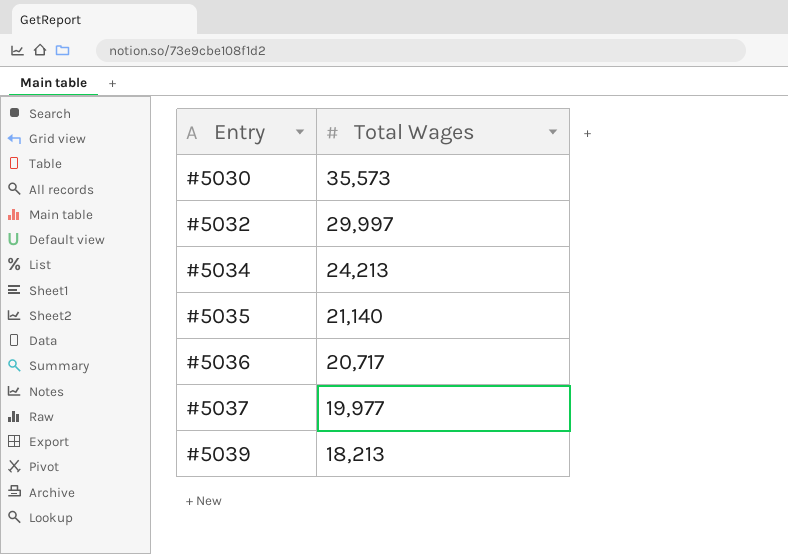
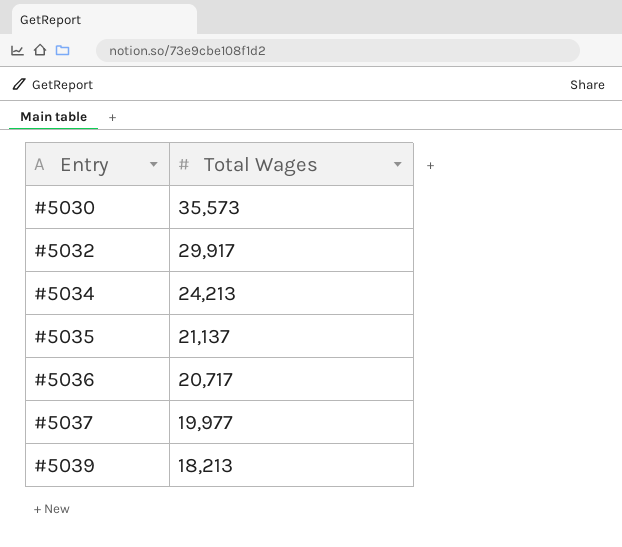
#5032 | Total Wages: 29,997 -> 29,917
#5035 | Total Wages: 21,140 -> 21,137

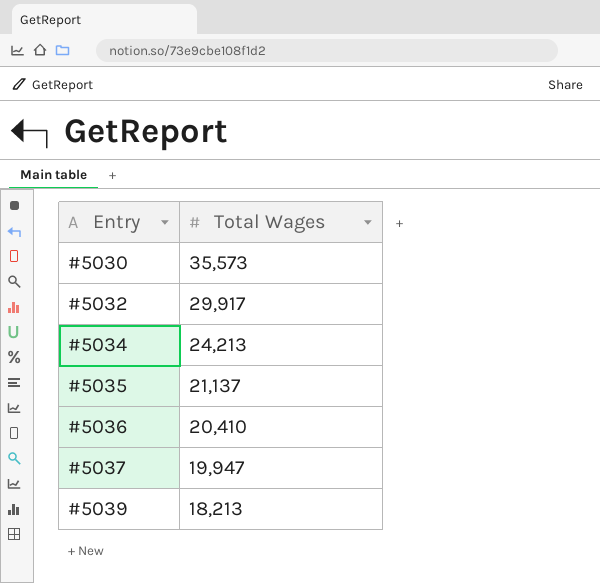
#5036 | Total Wages: 20,717 -> 20,410
#5037 | Total Wages: 19,977 -> 19,947

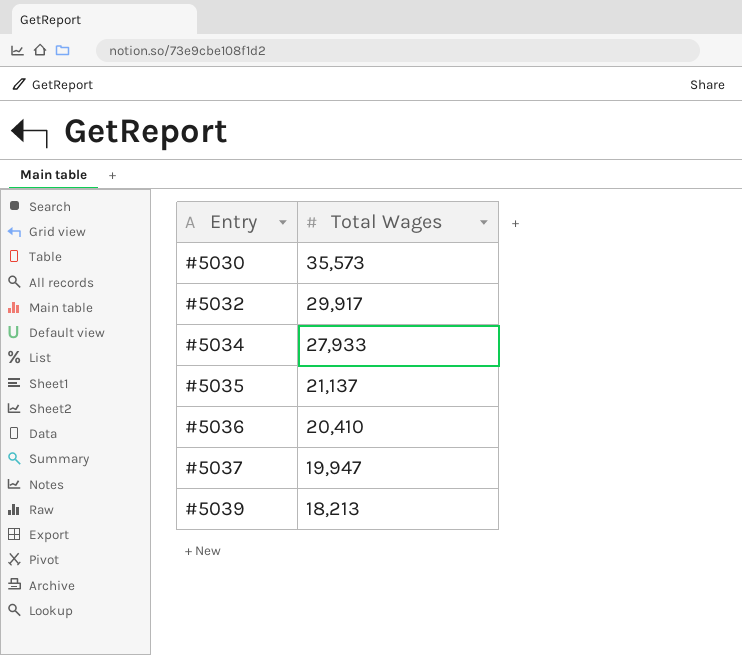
#5034 | Total Wages: 24,213 -> 27,933

